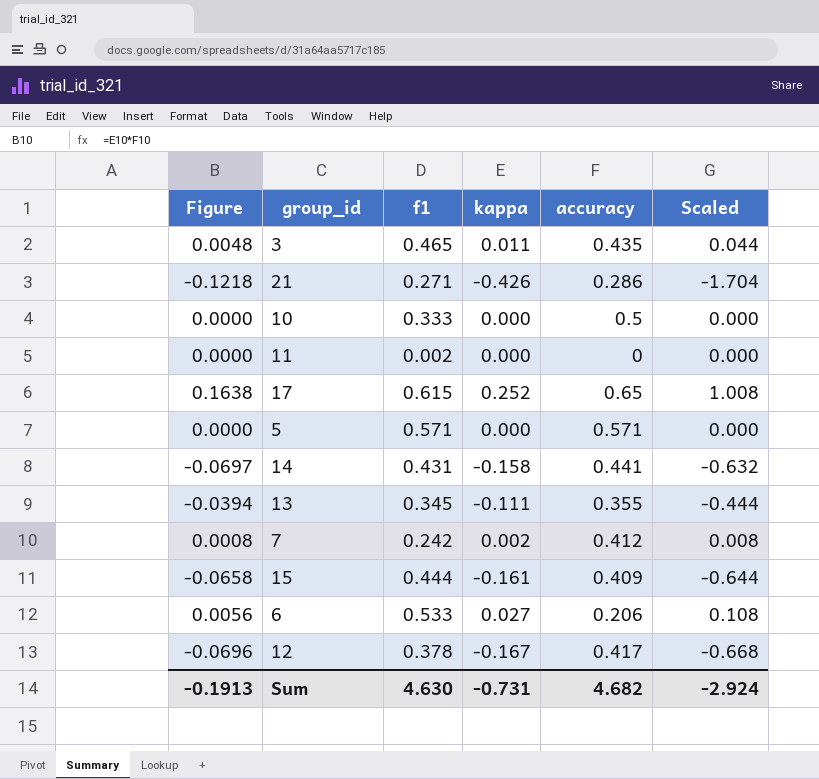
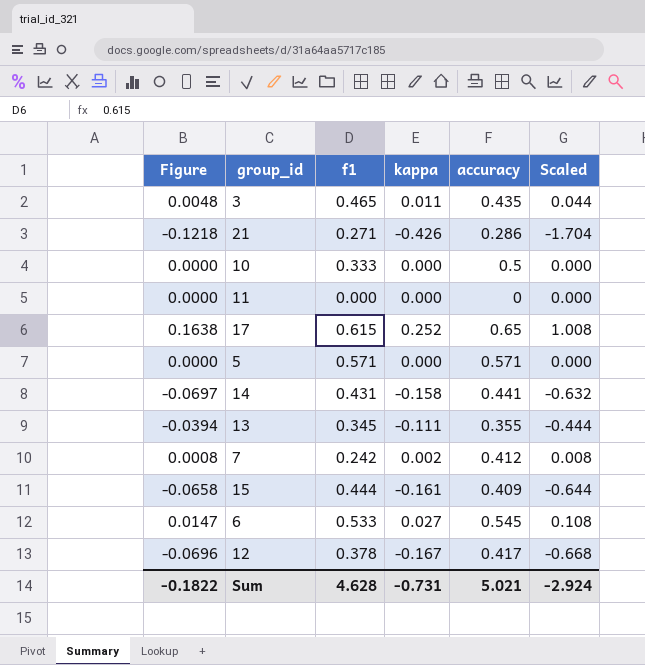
11 | f1: 0.002 -> 0.000
6 | Figure: 0.0056 -> 0.0147
6 | accuracy: 0.206 -> 0.545
Sum | Figure: -0.1913 -> -0.1822
Sum | f1: 4.630 -> 4.628
Sum | accuracy: 4.682 -> 5.021

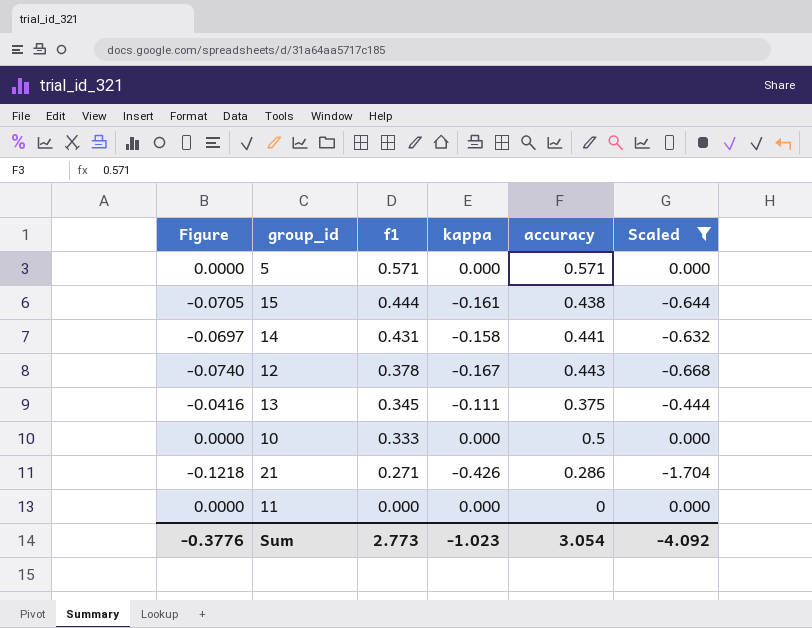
filter: none -> Scaled <= 0.000
row order: none -> f1 descending
15 | Figure: -0.0658 -> -0.0705
15 | accuracy: 0.409 -> 0.438
12 | Figure: -0.0696 -> -0.0740
12 | accuracy: 0.417 -> 0.443
13 | Figure: -0.0394 -> -0.0416
13 | accuracy: 0.355 -> 0.375
Sum | Figure: -0.1822 -> -0.3776
Sum | f1: 4.628 -> 2.773
Sum | kappa: -0.731 -> -1.023
Sum | accuracy: 5.021 -> 3.054
Sum | Scaled: -2.924 -> -4.092

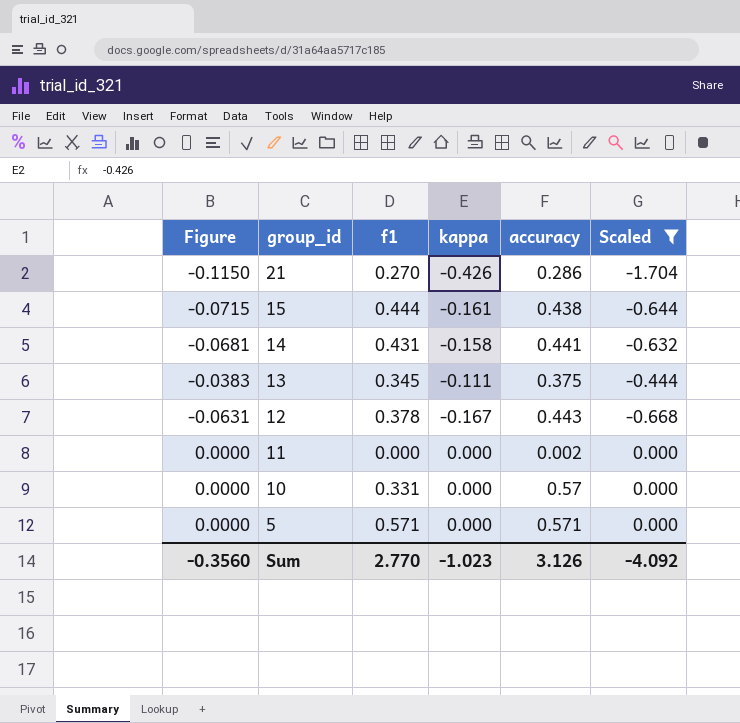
row order: f1 descending -> group_id descending
column Figure | formula: [kappa] * [accuracy] -> [f1] * [kappa]
21 | f1: 0.271 -> 0.270
11 | accuracy: 0 -> 0.002
10 | f1: 0.333 -> 0.331
10 | accuracy: 0.5 -> 0.57
Sum | Figure: -0.3776 -> -0.3560
Sum | f1: 2.773 -> 2.770
Sum | accuracy: 3.054 -> 3.126

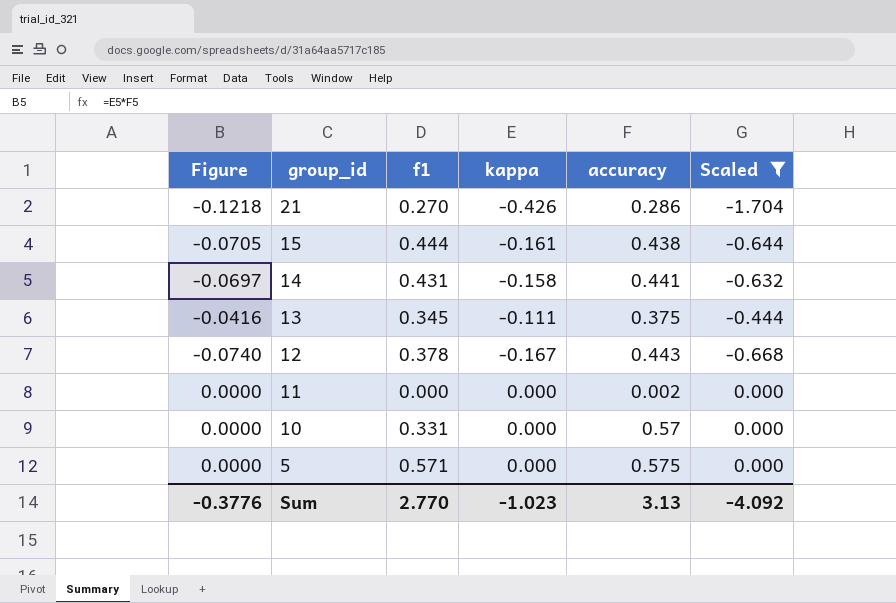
column Figure | formula: [f1] * [kappa] -> [kappa] * [accuracy]
5 | accuracy: 0.571 -> 0.575
Sum | Figure: -0.3560 -> -0.3776
Sum | accuracy: 3.126 -> 3.13

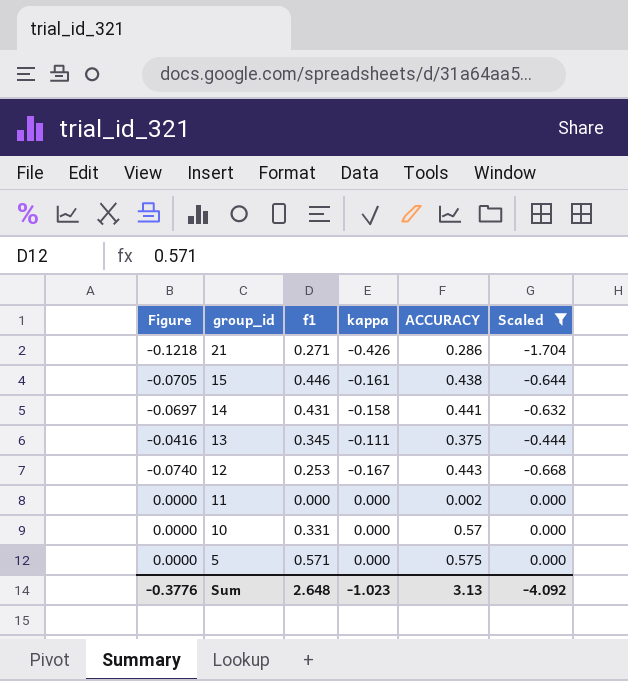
column name: accuracy -> ACCURACY
21 | f1: 0.270 -> 0.271
15 | f1: 0.444 -> 0.446
12 | f1: 0.378 -> 0.253
Sum | f1: 2.770 -> 2.648

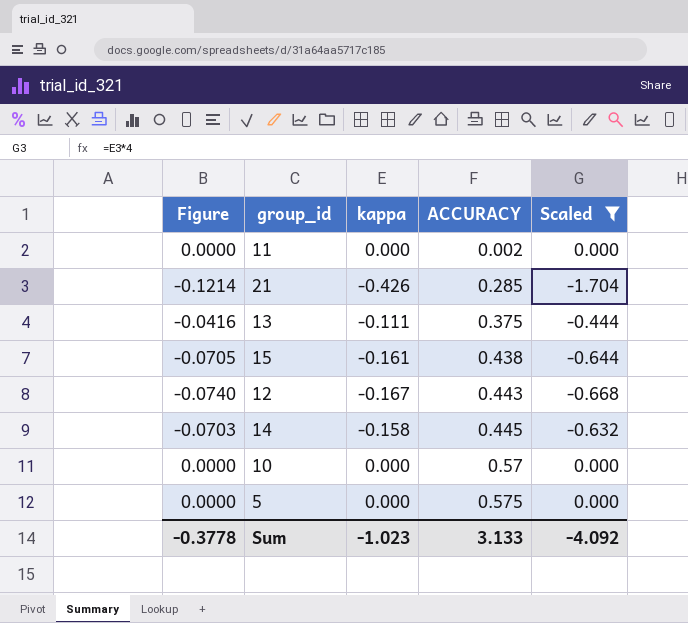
row order: group_id descending -> ACCURACY ascending
column f1 | position: 3 -> none
21 | Figure: -0.1218 -> -0.1214
21 | ACCURACY: 0.286 -> 0.285
14 | Figure: -0.0697 -> -0.0703
14 | ACCURACY: 0.441 -> 0.445
Sum | Figure: -0.3776 -> -0.3778
Sum | ACCURACY: 3.13 -> 3.133

